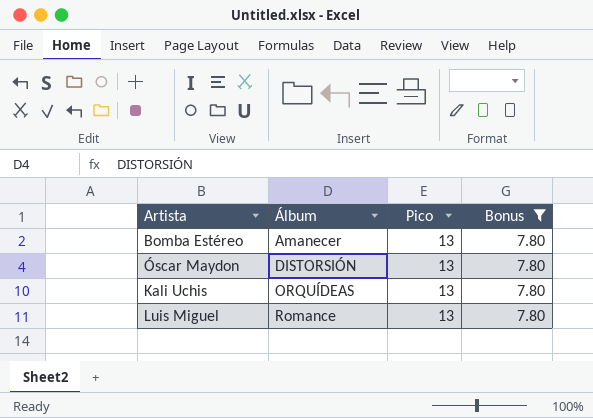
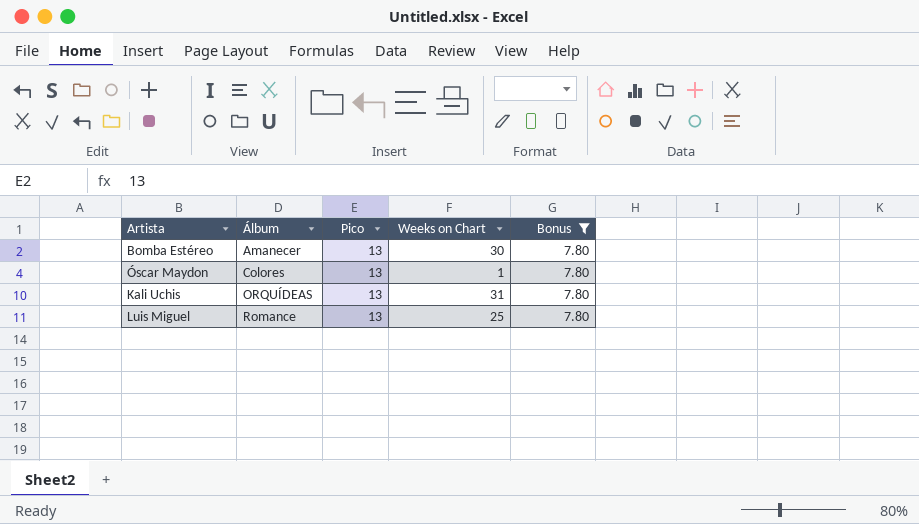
column Weeks on Chart | position: none -> 4
Óscar Maydon | Álbum: DISTORSIÓN -> Colores

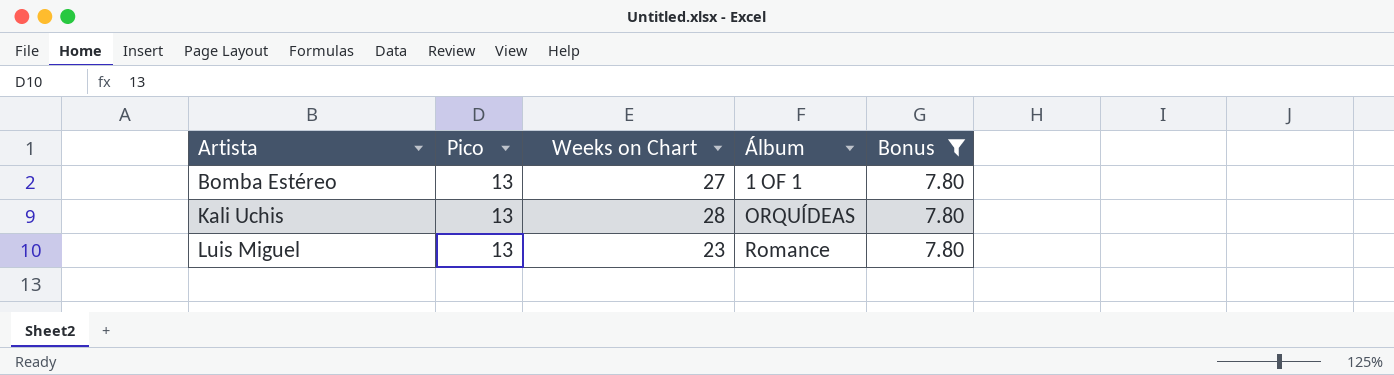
column Álbum | position: 2 -> 4
row Óscar Maydon: Colores | 13 | 1 | 7.80 -> none
Bomba Estéreo | Weeks on Chart: 30 -> 27
Bomba Estéreo | Álbum: Amanecer -> 1 OF 1
Kali Uchis | Weeks on Chart: 31 -> 28
Luis Miguel | Weeks on Chart: 25 -> 23

